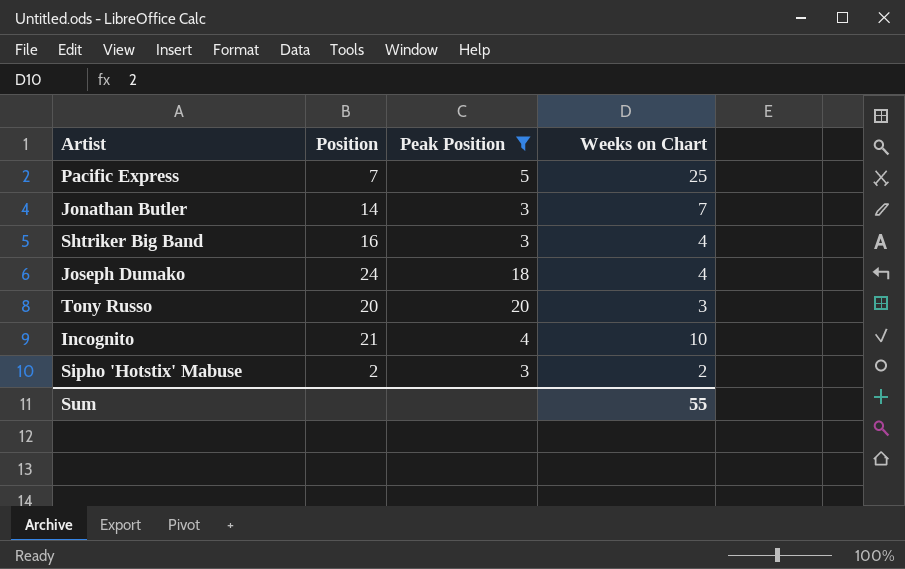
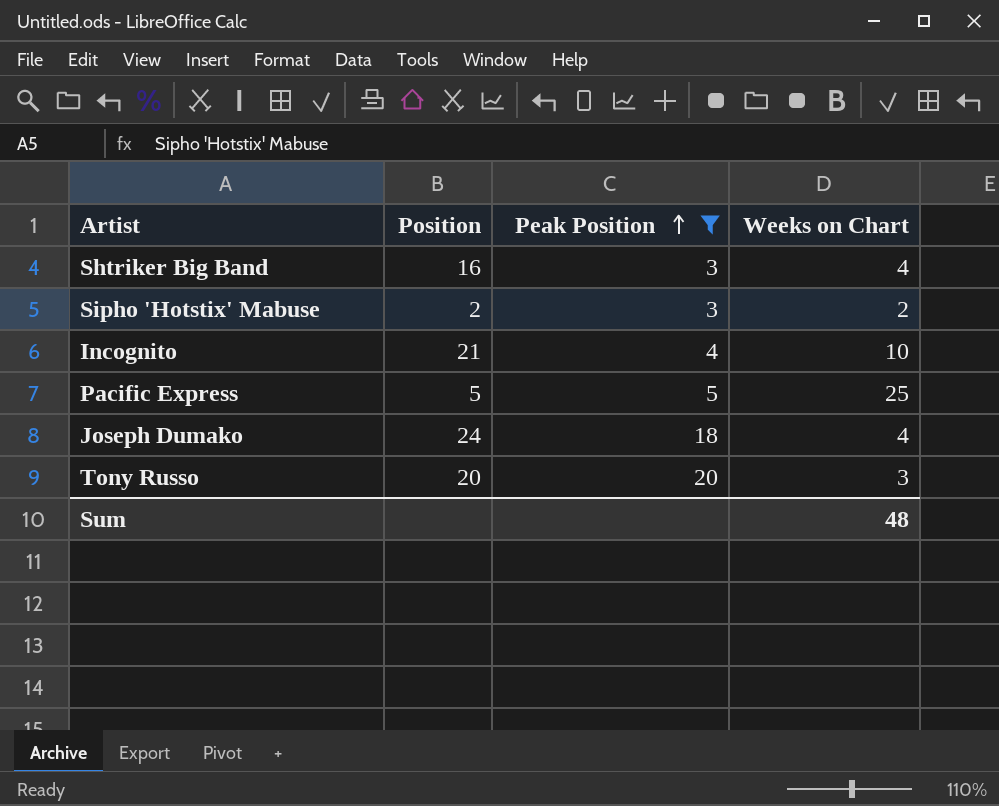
row order: none -> Peak Position ascending
row Jonathan Butler: 14 | 3 | 7 -> none
Pacific Express | Position: 7 -> 5
Sum | Weeks on Chart: 55 -> 48

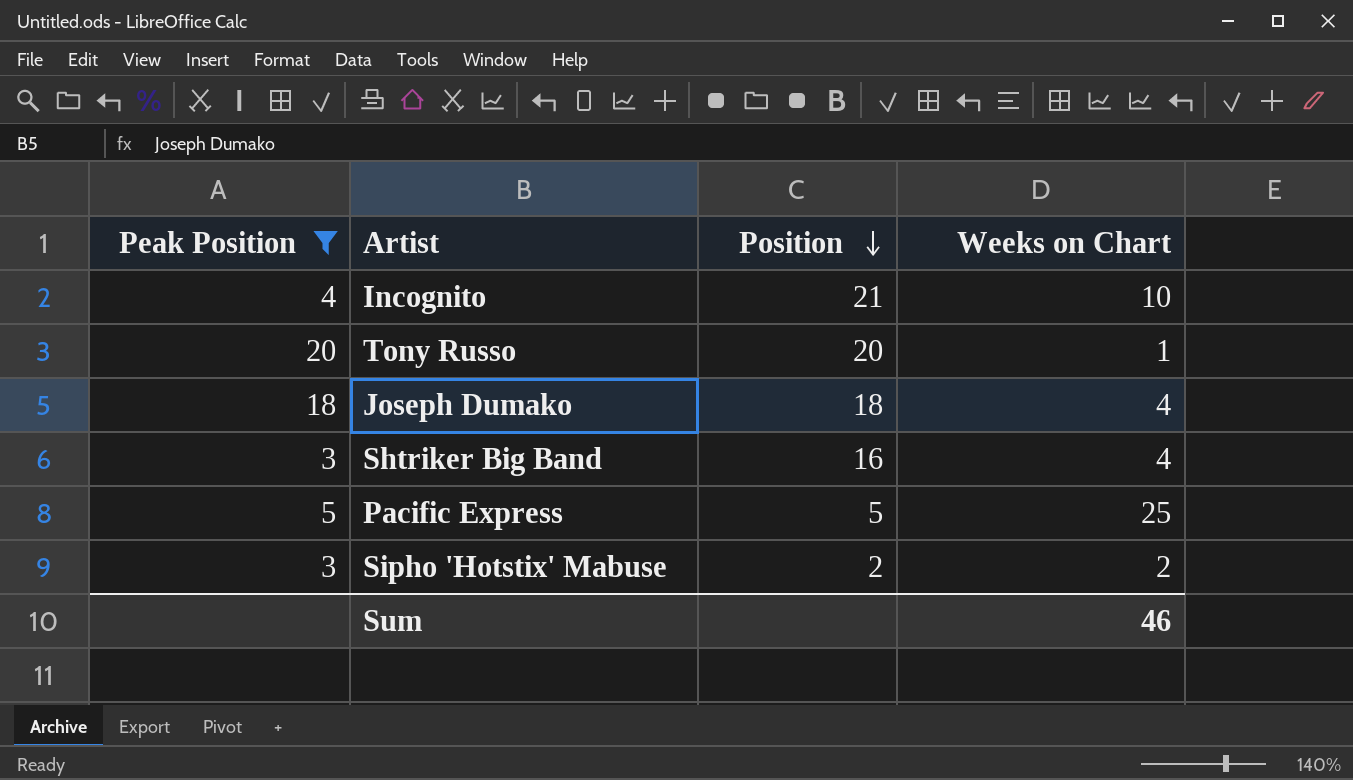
row order: Peak Position ascending -> Position descending
column Peak Position | position: 3 -> 1
Tony Russo | Weeks on Chart: 3 -> 1
Joseph Dumako | Position: 24 -> 18
Sum | Weeks on Chart: 48 -> 46

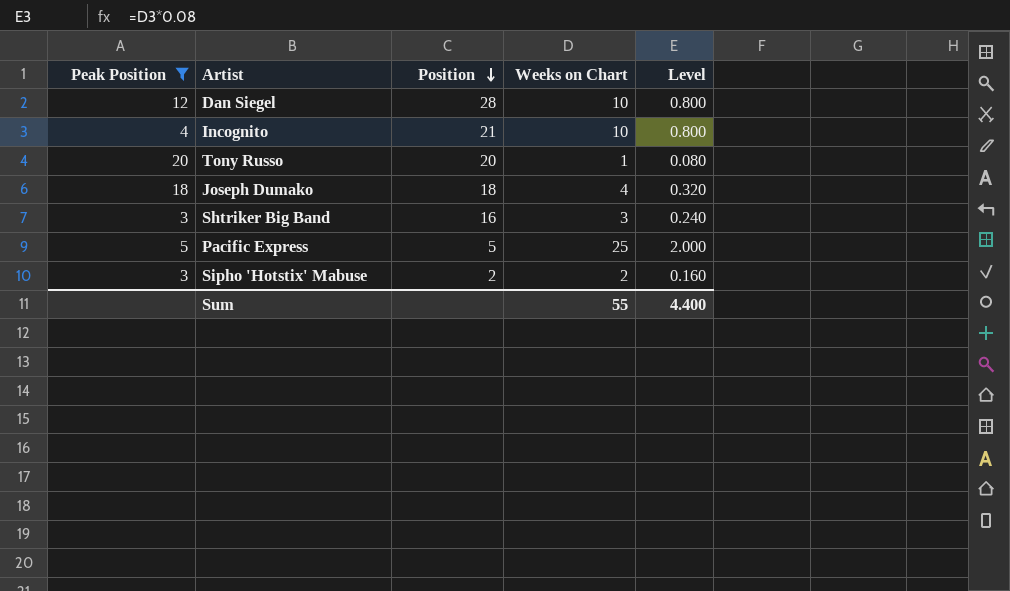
column Level | formula: none -> [Weeks on Chart] * 0.08
row Dan Siegel: none -> 12 | 28 | 10 | 0.800
Shtriker Big Band | Weeks on Chart: 4 -> 3
Sum | Weeks on Chart: 46 -> 55

